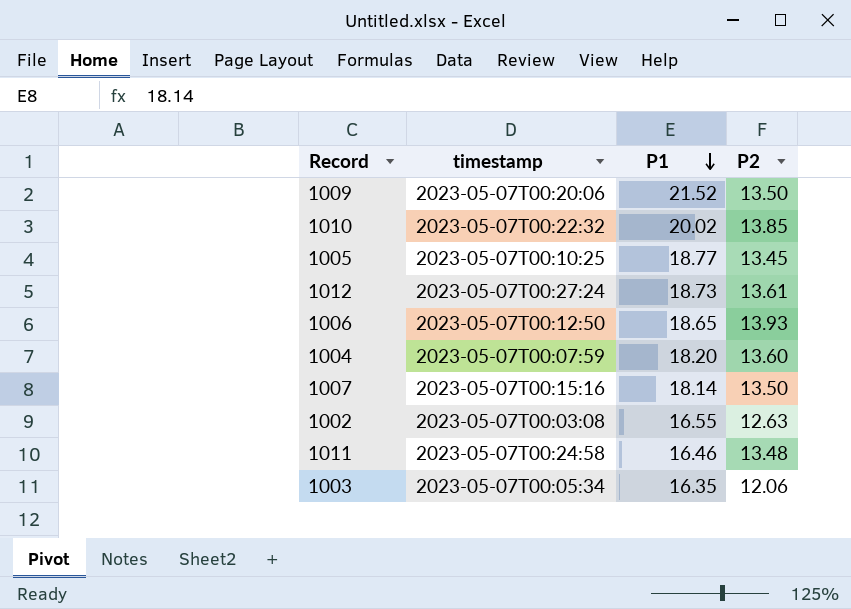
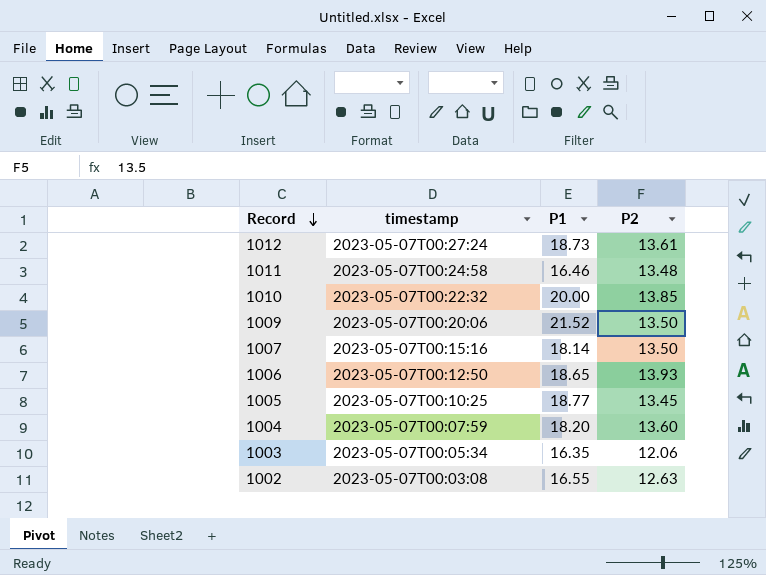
row order: P1 descending -> Record descending
1010 | P1: 20.02 -> 20.00

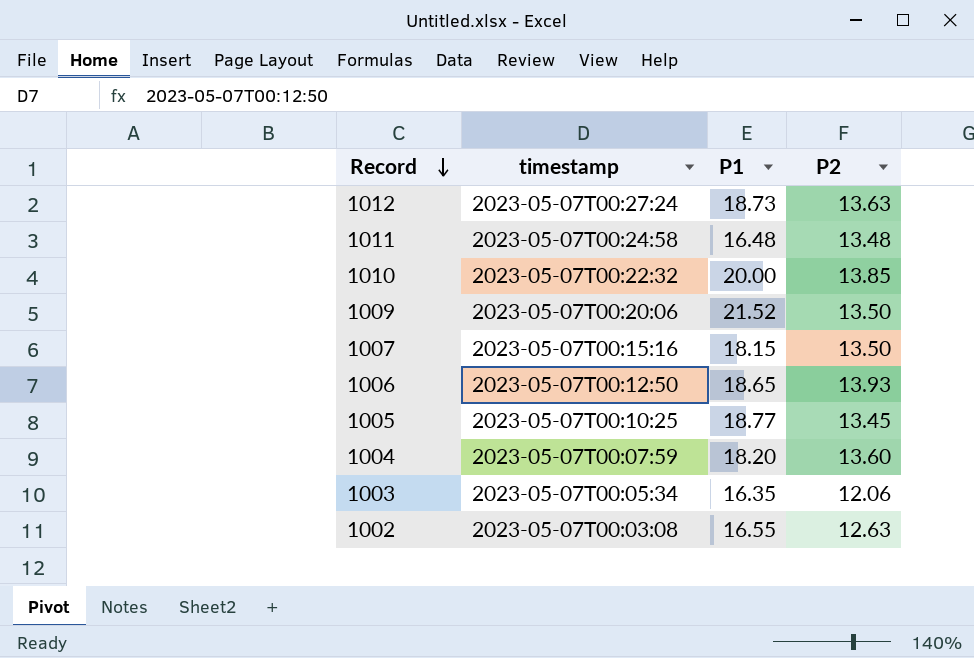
1012 | P2: 13.61 -> 13.63
1011 | P1: 16.46 -> 16.48
1007 | P1: 18.14 -> 18.15

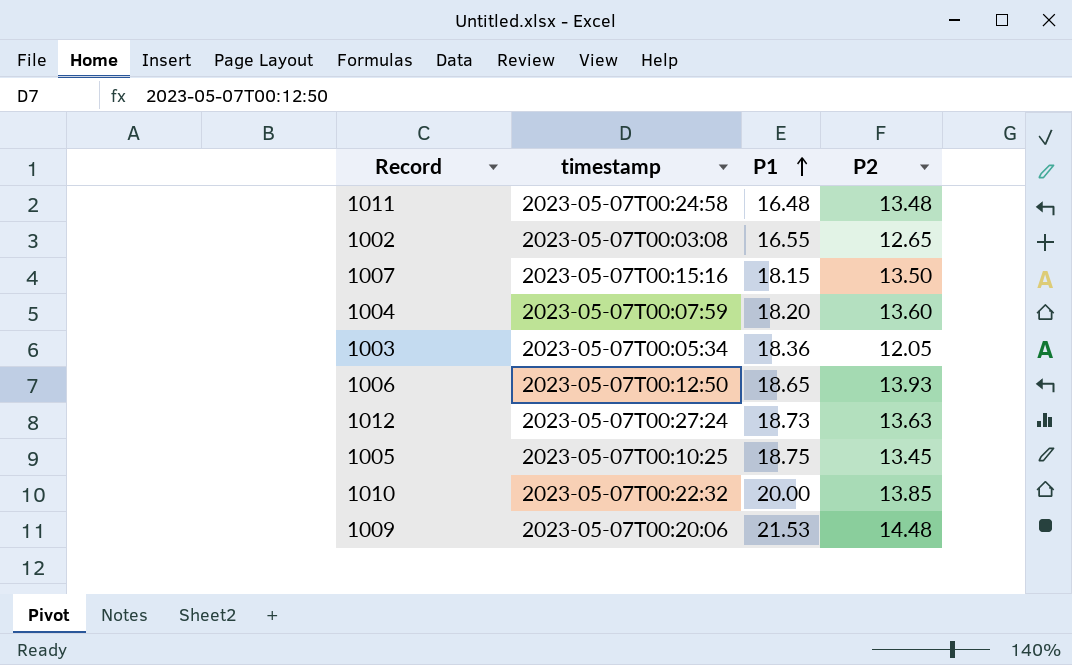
row order: Record descending -> P1 ascending
1002 | P2: 12.63 -> 12.65
1003 | P1: 16.35 -> 18.36
1003 | P2: 12.06 -> 12.05
1005 | P1: 18.77 -> 18.75
1009 | P1: 21.52 -> 21.53
1009 | P2: 13.50 -> 14.48

